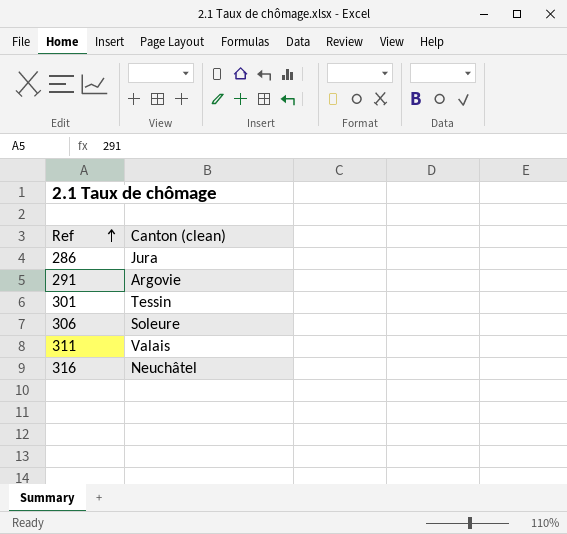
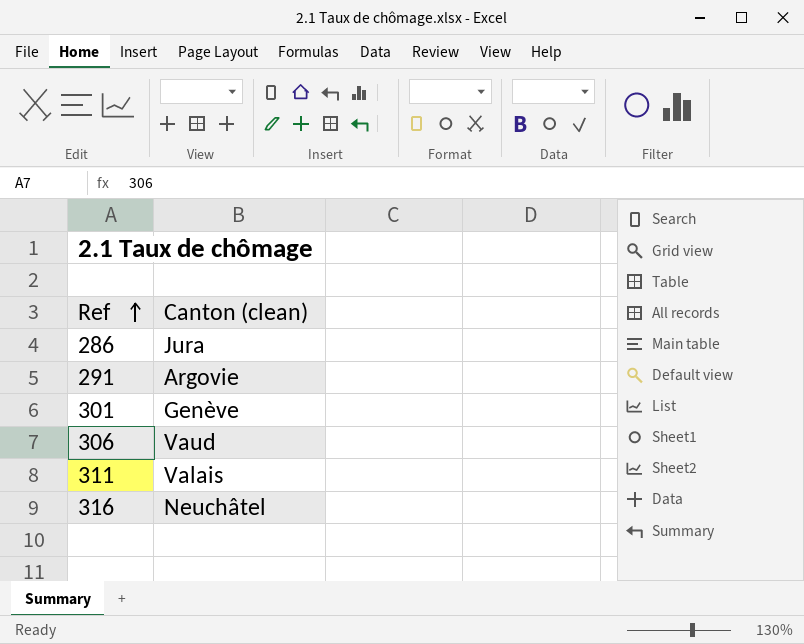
301 | Canton (clean): Tessin -> Genève
306 | Canton (clean): Soleure -> Vaud

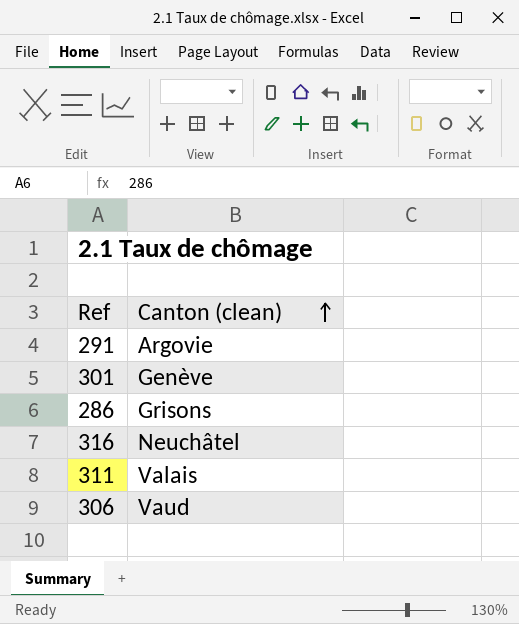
row order: Ref ascending -> Canton (clean) ascending
286 | Canton (clean): Jura -> Grisons

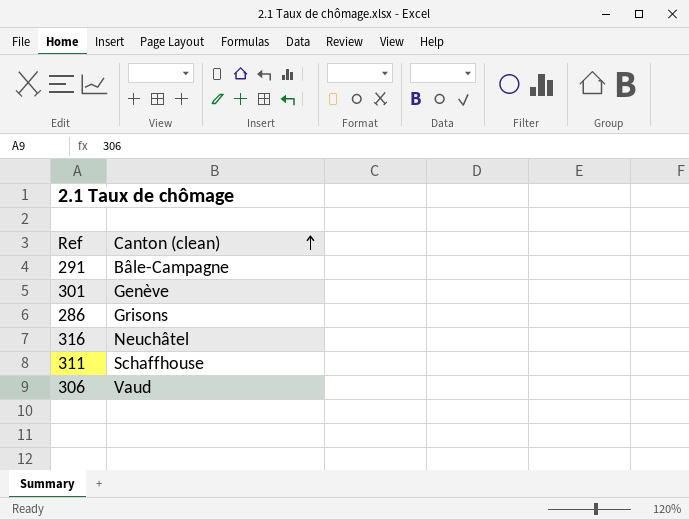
291 | Canton (clean): Argovie -> Bâle-Campagne
311 | Canton (clean): Valais -> Schaffhouse

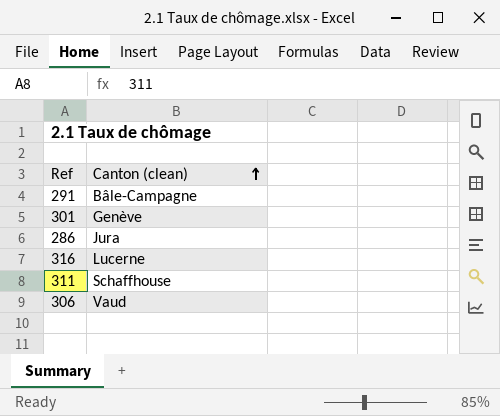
286 | Canton (clean): Grisons -> Jura
316 | Canton (clean): Neuchâtel -> Lucerne

